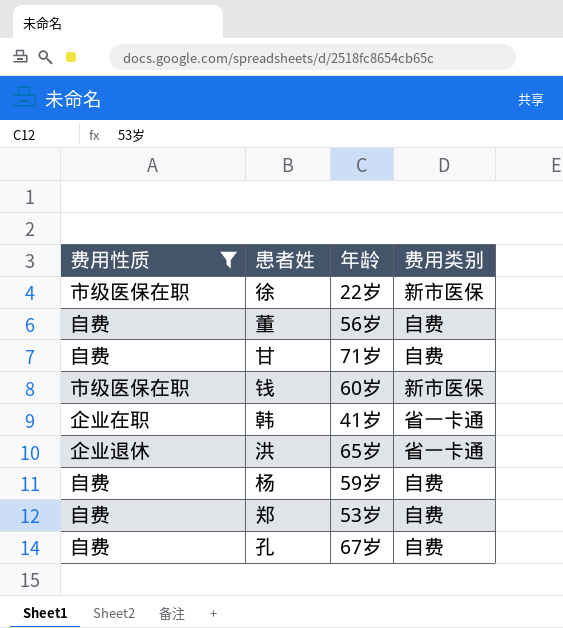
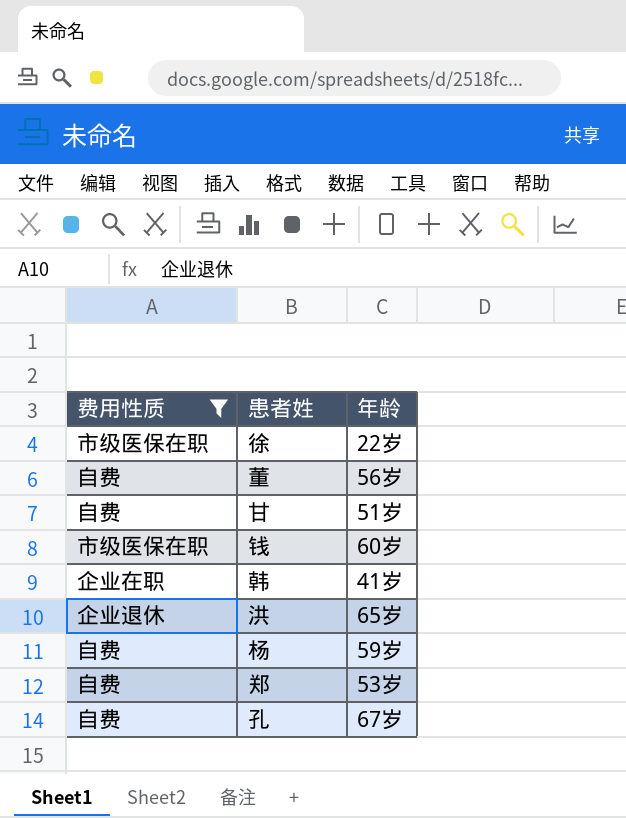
column 费用类别 | position: 4 -> none
甘 | 年龄: 71岁 -> 51岁

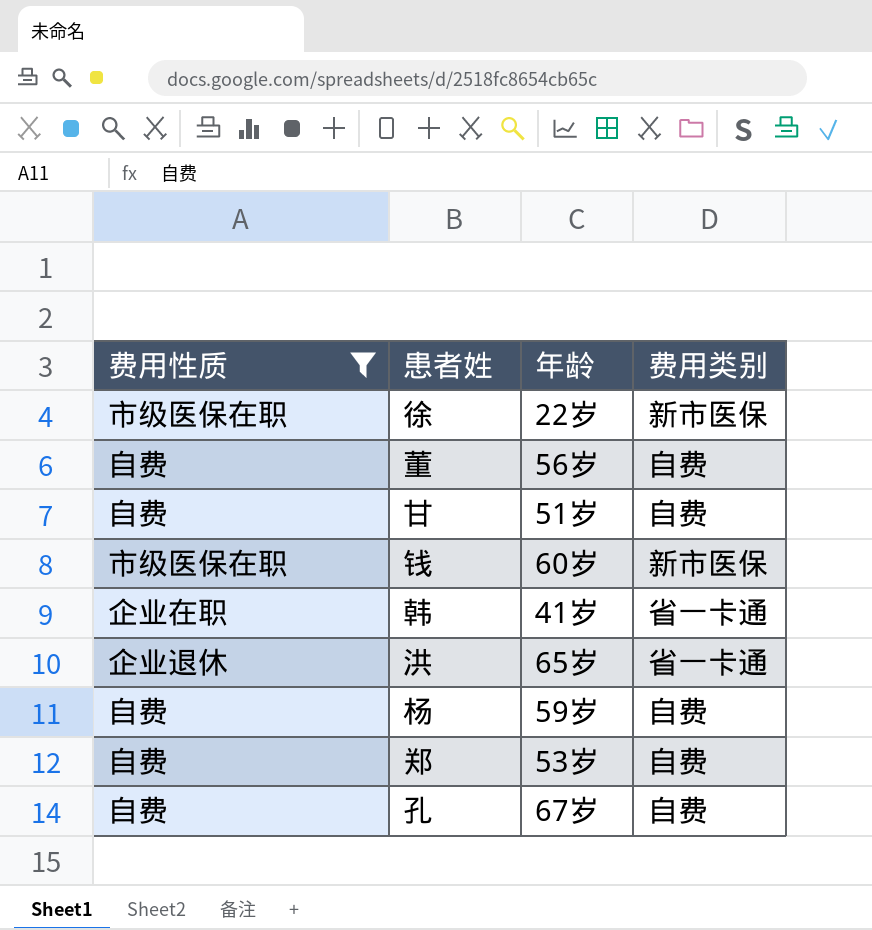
column 费用类别 | position: none -> 4

